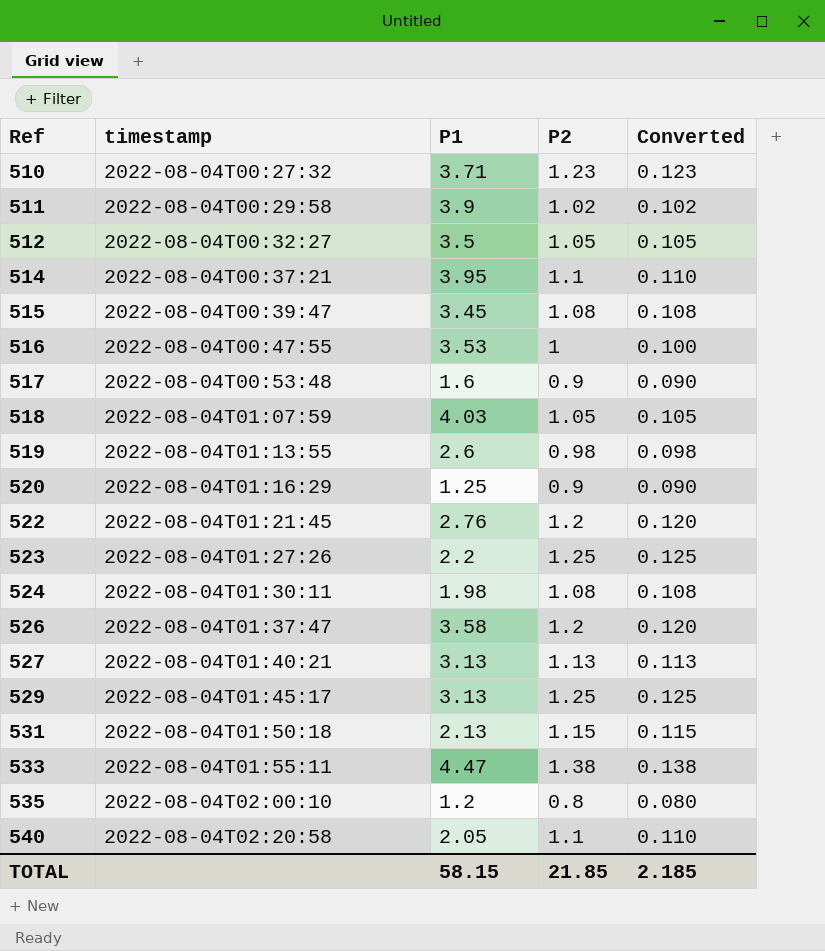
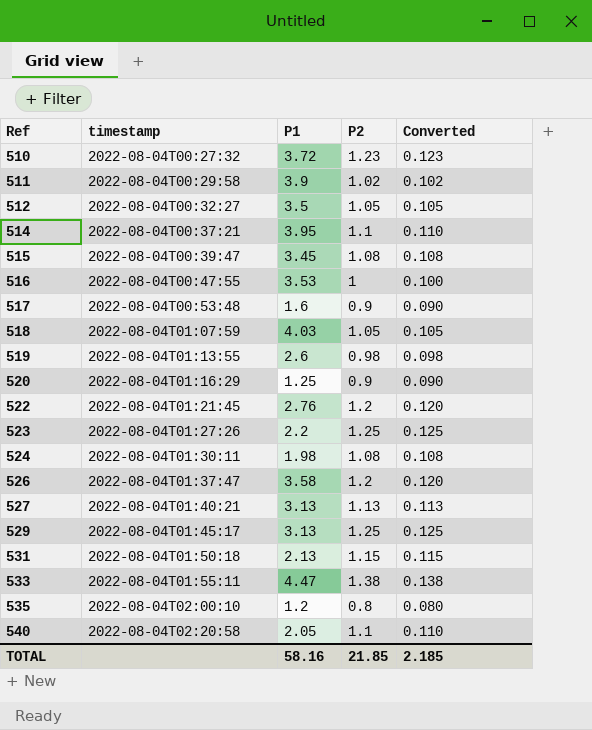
510 | P1: 3.71 -> 3.72
TOTAL | P1: 58.15 -> 58.16

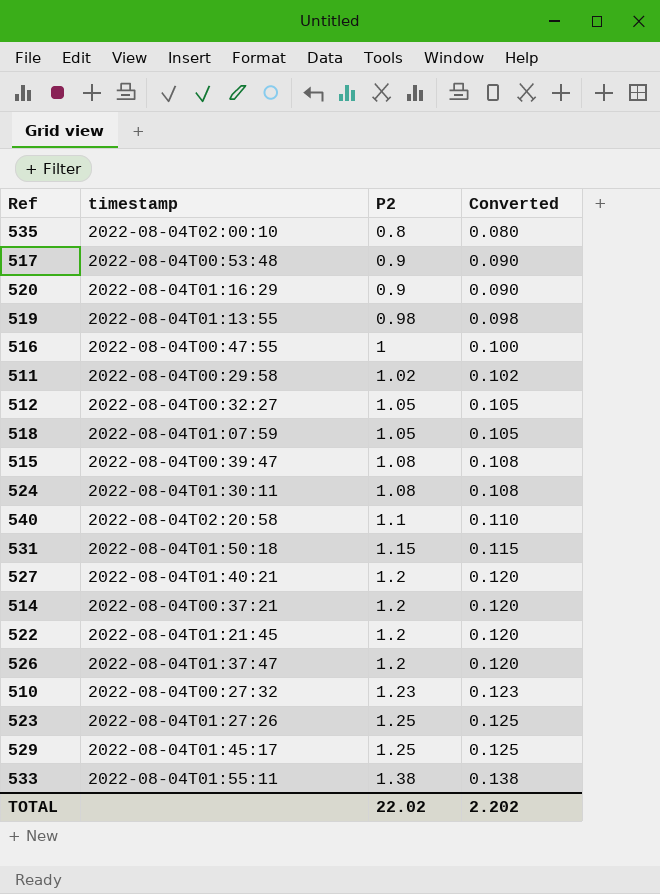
row order: Ref ascending -> P2 ascending
column P1 | position: 3 -> none
527 | P2: 1.13 -> 1.2
527 | Converted: 0.113 -> 0.120
514 | P2: 1.1 -> 1.2
514 | Converted: 0.110 -> 0.120
TOTAL | P2: 21.85 -> 22.02
TOTAL | Converted: 2.185 -> 2.202

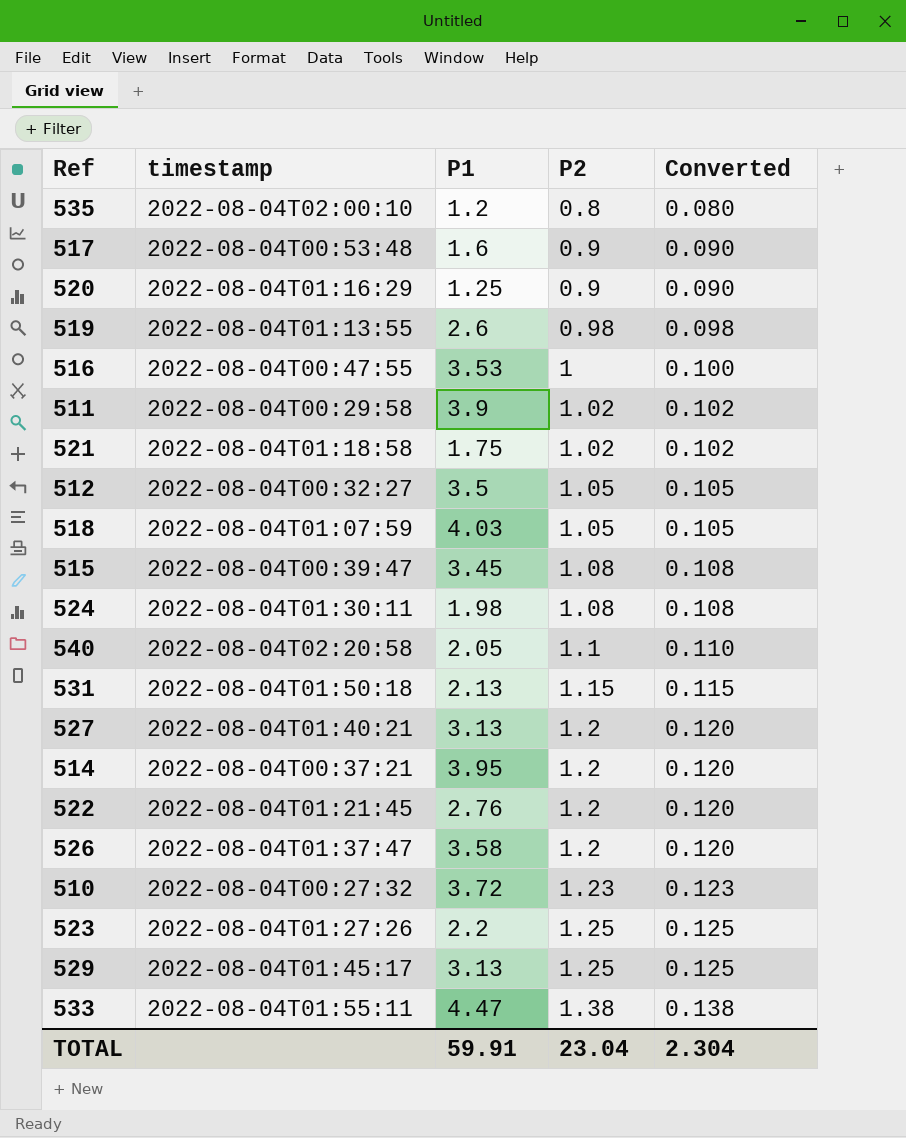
column P1 | position: none -> 3
row 521: none -> 2022-08-04T01:18:58 | 1.75 | 1.02 | 0.102
TOTAL | P2: 22.02 -> 23.04
TOTAL | Converted: 2.202 -> 2.304

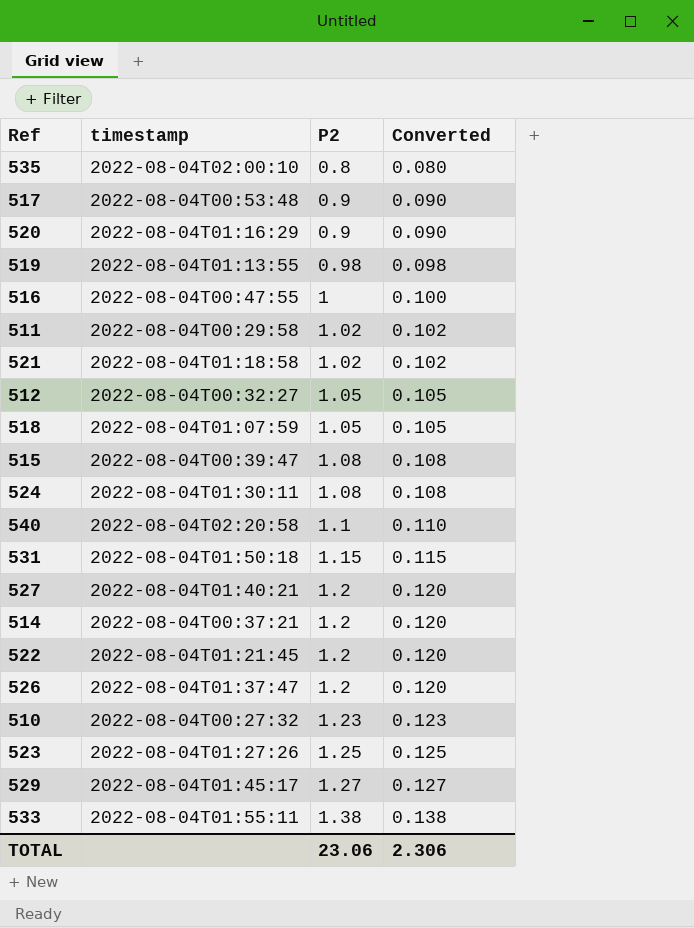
column P1 | position: 3 -> none
529 | P2: 1.25 -> 1.27
529 | Converted: 0.125 -> 0.127
TOTAL | P2: 23.04 -> 23.06
TOTAL | Converted: 2.304 -> 2.306

